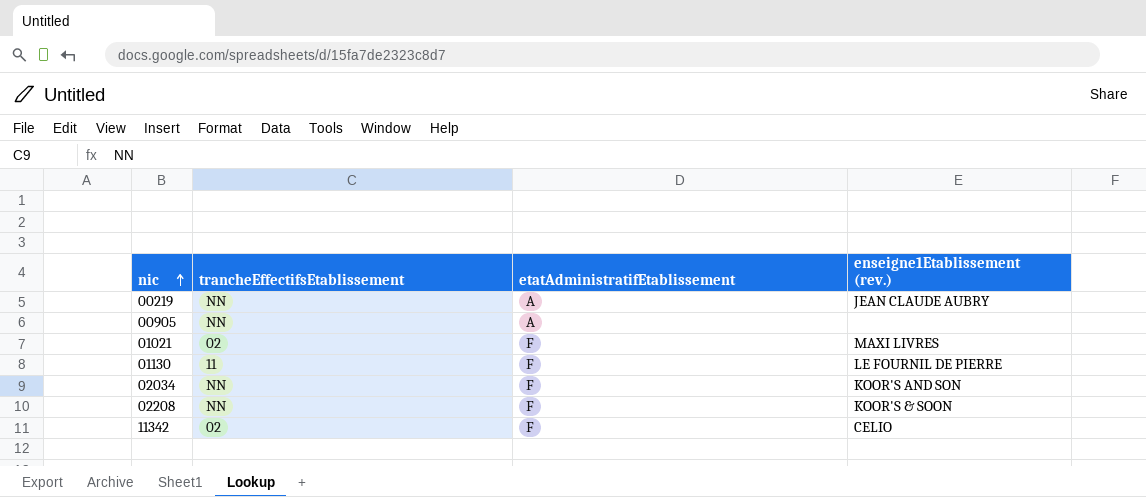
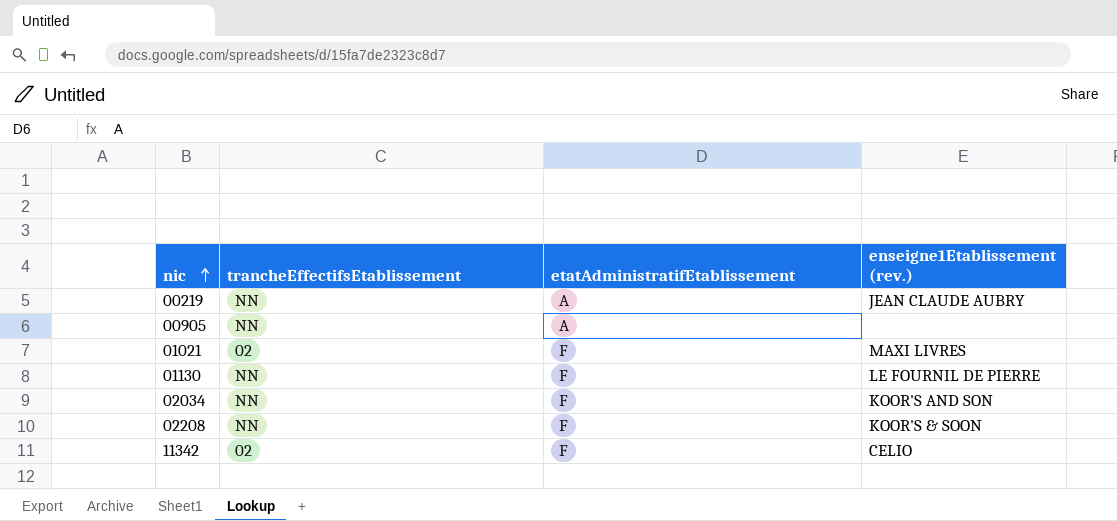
01130 | trancheEffectifsEtablissement: 11 -> NN

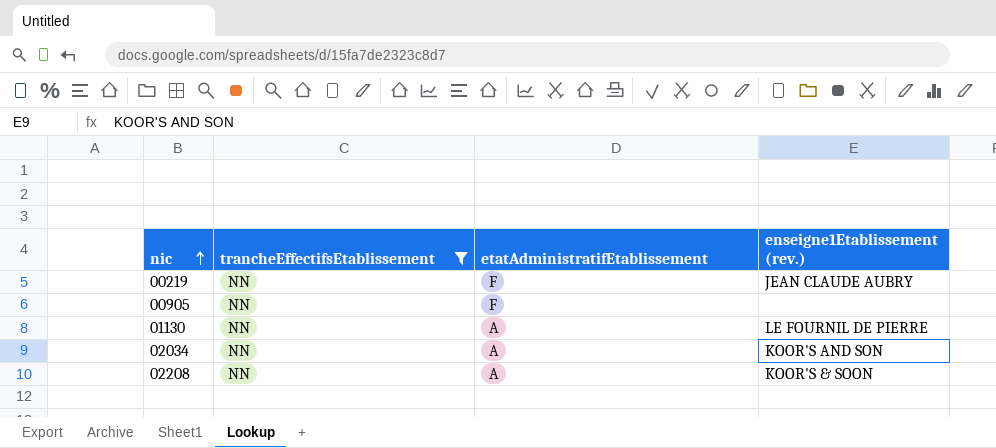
filter: none -> trancheEffectifsEtablissement = NN
00219 | etatAdministratifEtablissement: A -> F
00905 | etatAdministratifEtablissement: A -> F
01130 | etatAdministratifEtablissement: F -> A
02034 | etatAdministratifEtablissement: F -> A
02208 | etatAdministratifEtablissement: F -> A

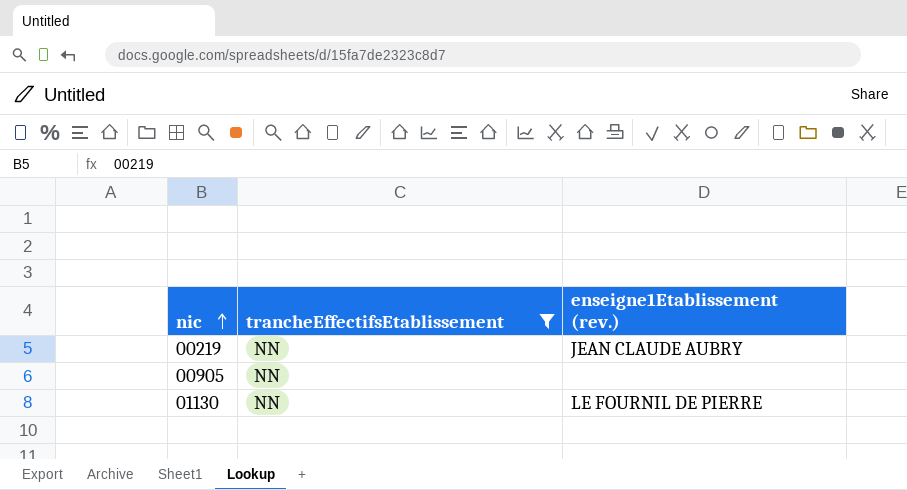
column etatAdministratifEtablissement | position: 3 -> none
row 02034: NN | A | KOOR'S AND SON -> none
row 02208: NN | A | KOOR'S & SOON -> none

